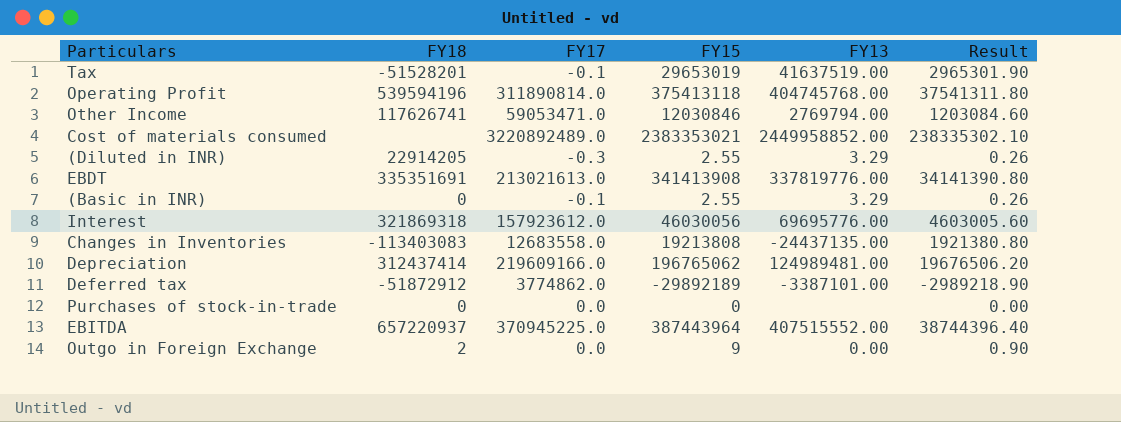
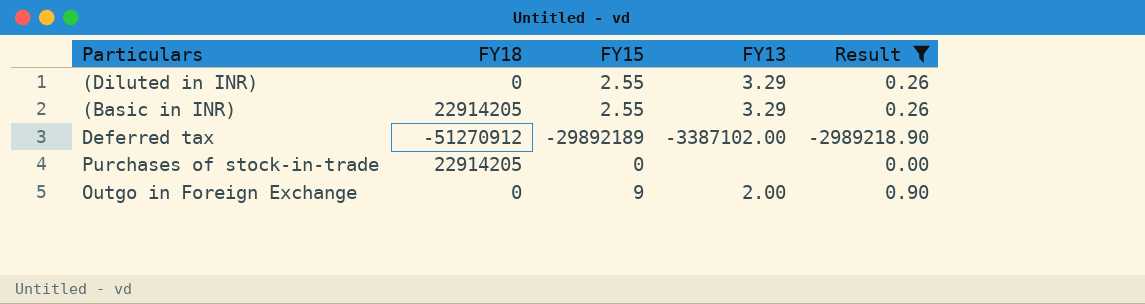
filter: none -> Result <= 0.90
column FY17 | position: 3 -> none
(Diluted in INR) | FY18: 22914205 -> 0
(Basic in INR) | FY18: 0 -> 22914205
Deferred tax | FY18: -51872912 -> -51270912
Deferred tax | FY13: -3387101.00 -> -3387102.00
Purchases of stock-in-trade | FY18: 0 -> 22914205
Outgo in Foreign Exchange | FY18: 2 -> 0
Outgo in Foreign Exchange | FY13: 0.00 -> 2.00

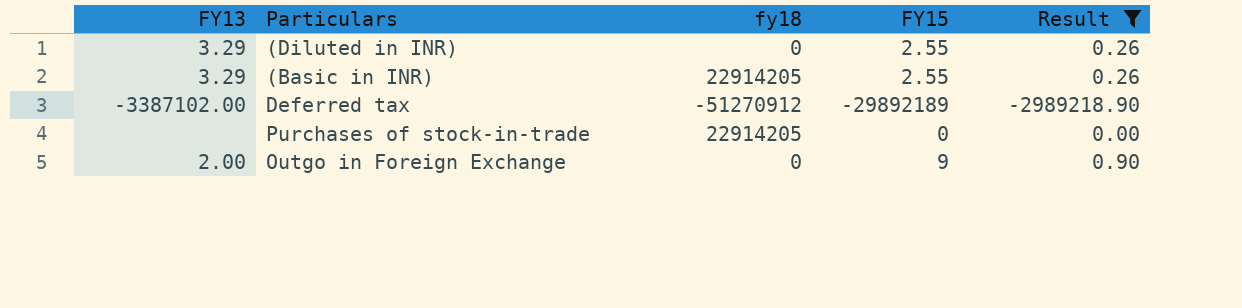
column FY13 | position: 4 -> 1
column name: FY18 -> fy18

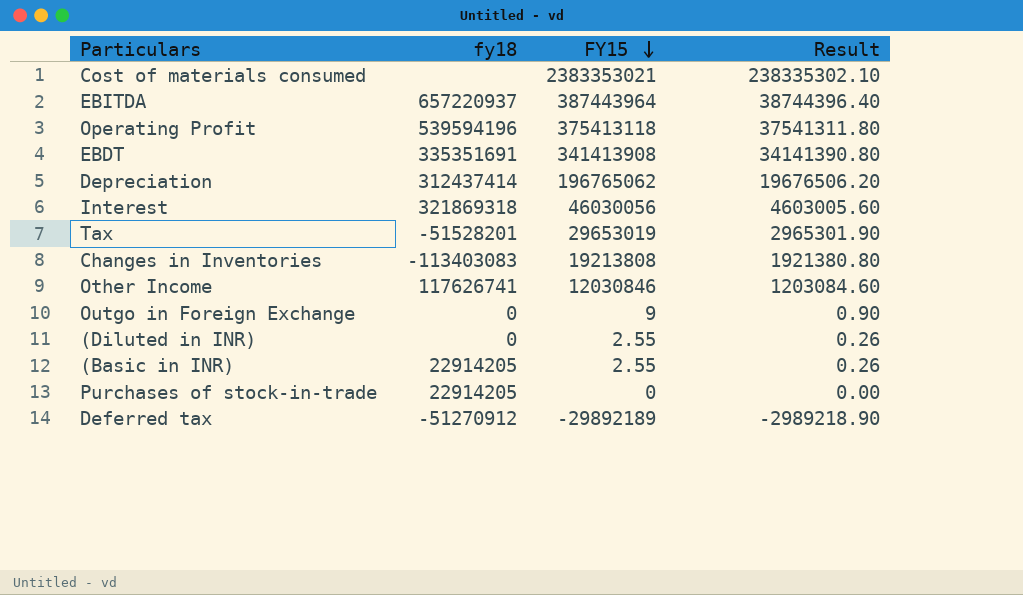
filter: Result <= 0.90 -> none
row order: none -> FY15 descending
column FY13 | position: 1 -> none

